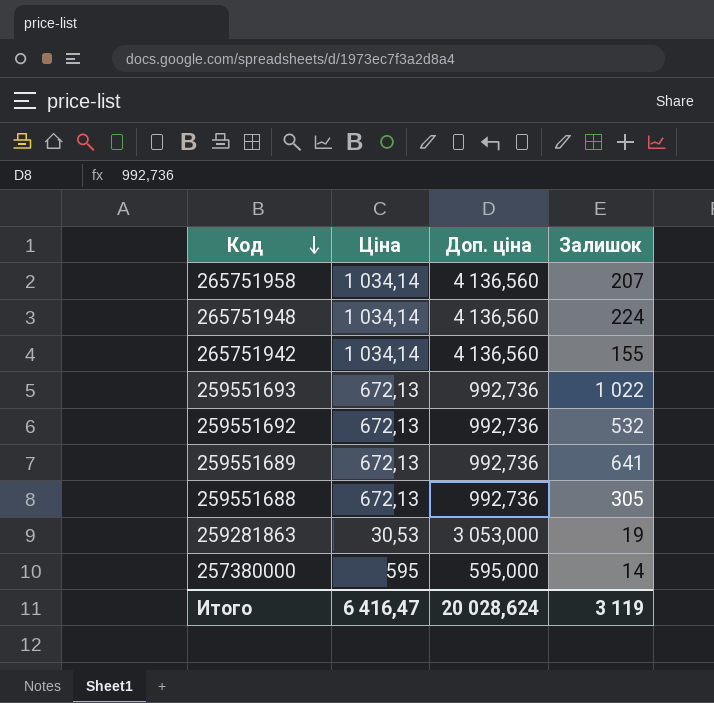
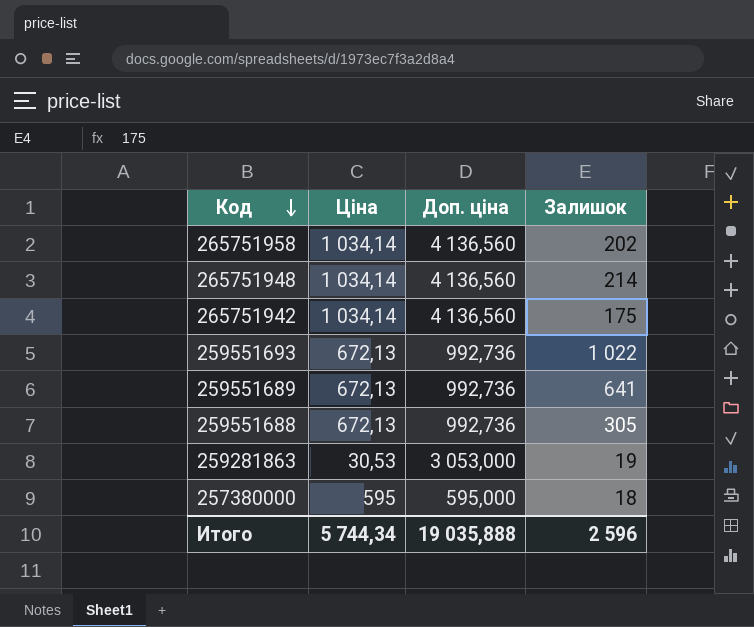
row 259551692: 672,13 | 992,736 | 532 -> none
265751958 | Залишок: 207 -> 202
265751948 | Залишок: 224 -> 214
265751942 | Залишок: 155 -> 175
257380000 | Залишок: 14 -> 18
Итого | Ціна: 6 416,47 -> 5 744,34
Итого | Доп. ціна: 20 028,624 -> 19 035,888
Итого | Залишок: 3 119 -> 2 596

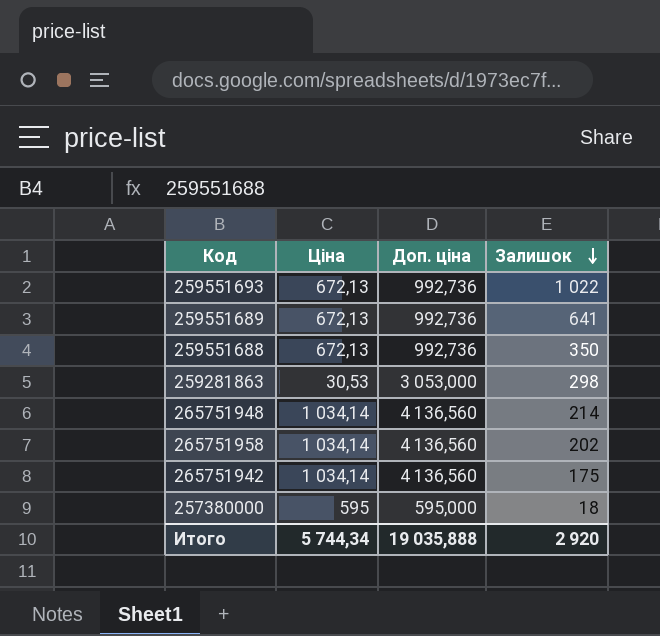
row order: Код descending -> Залишок descending
259551688 | Залишок: 305 -> 350
259281863 | Залишок: 19 -> 298
Итого | Залишок: 2 596 -> 2 920

